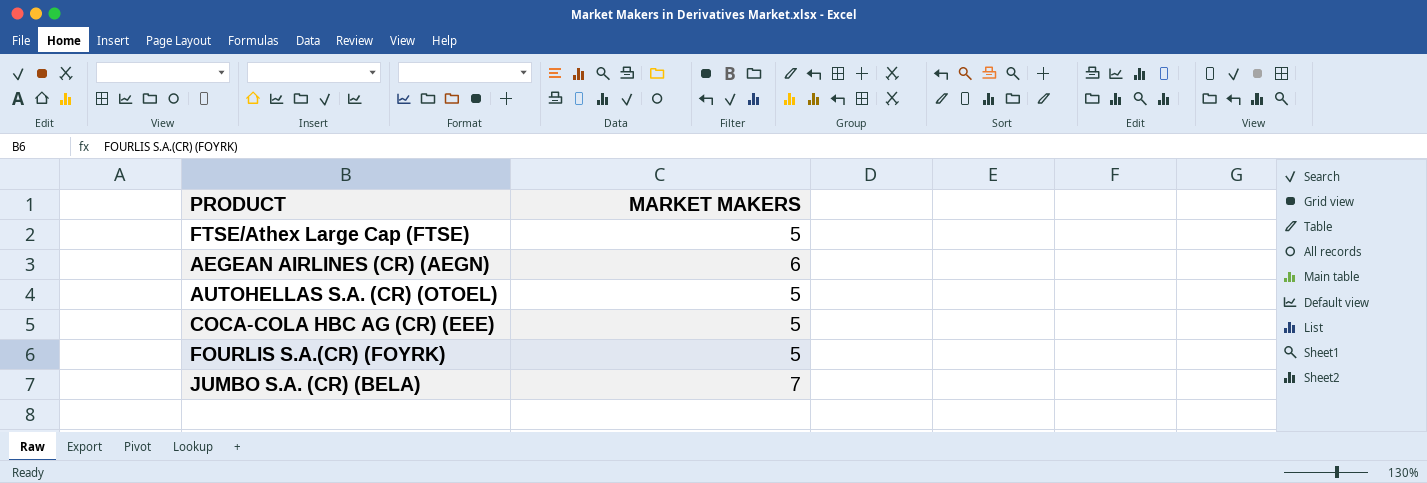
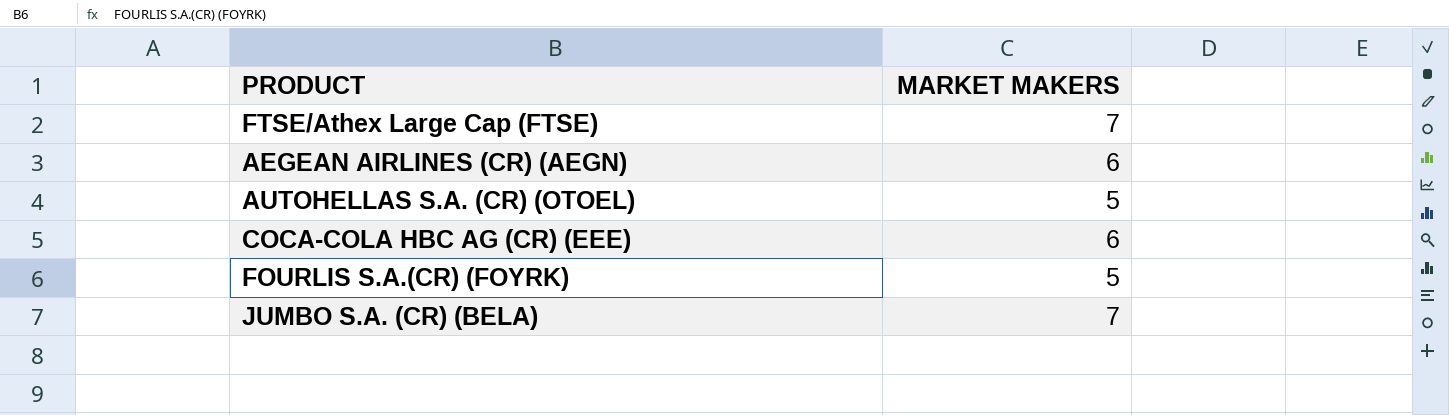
FTSE/Athex Large Cap (FTSE) | MARKET MAKERS: 5 -> 7
COCA-COLA HBC AG (CR) (EEE) | MARKET MAKERS: 5 -> 6

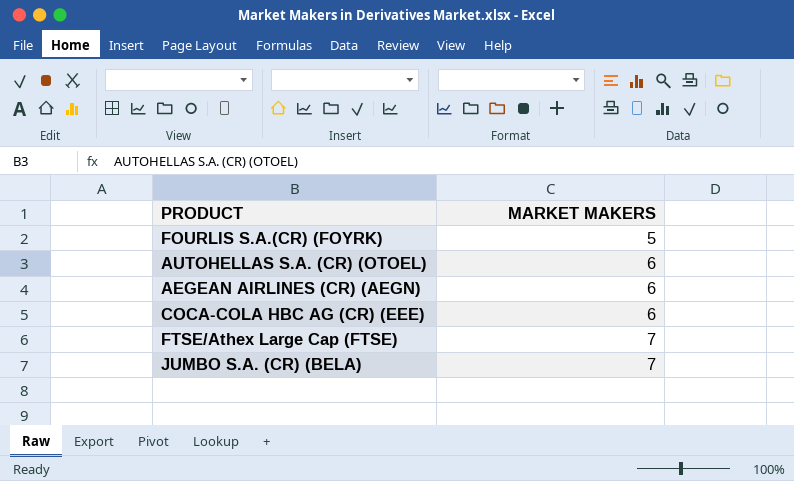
row order: none -> MARKET MAKERS ascending
AUTOHELLAS S.A. (CR) (OTOEL) | MARKET MAKERS: 5 -> 6

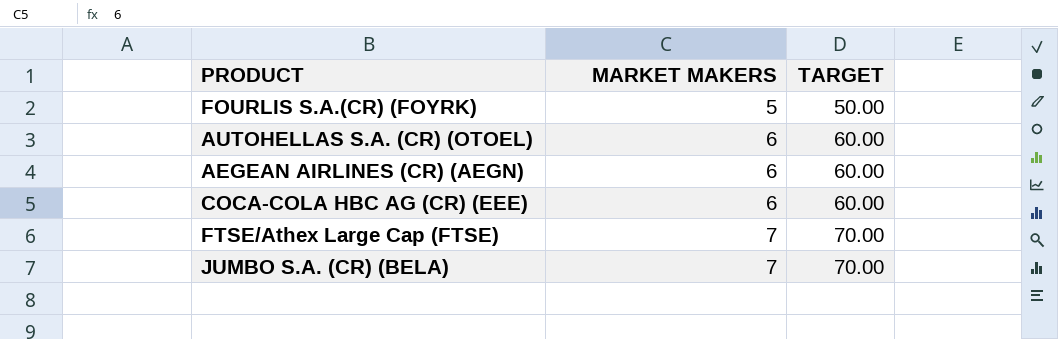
column TARGET | formula: none -> [MARKET MAKERS] * 10

